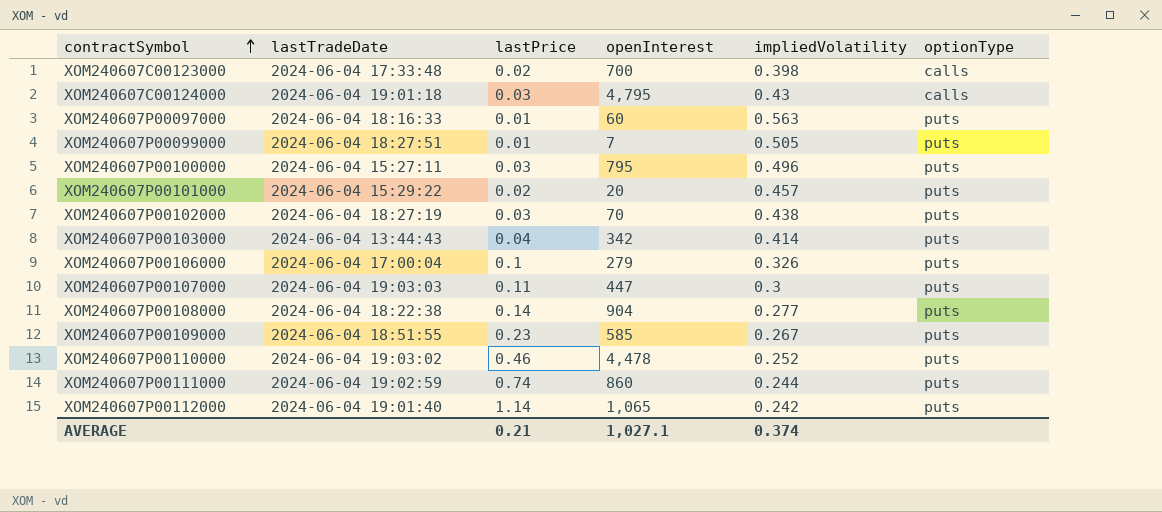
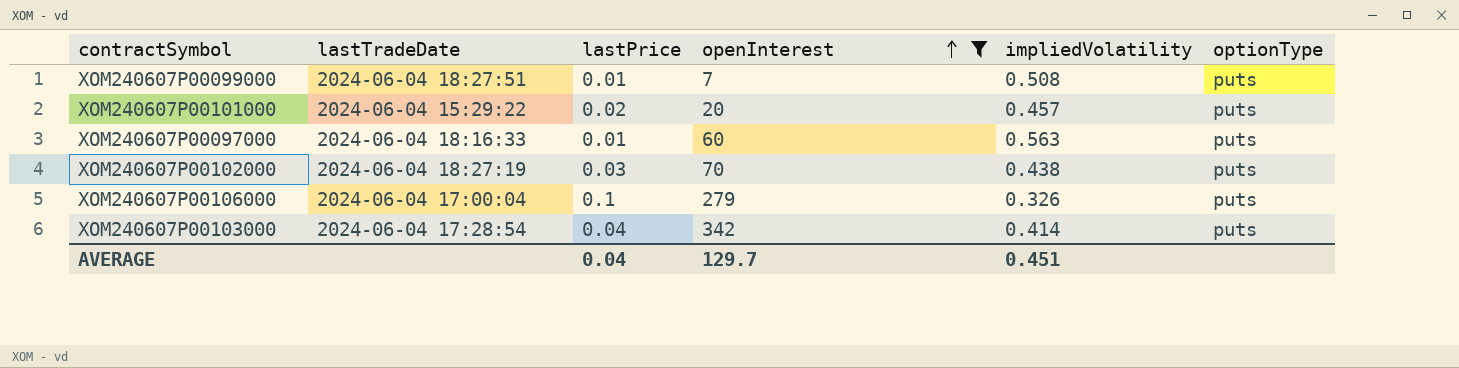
filter: none -> openInterest <= 342
row order: contractSymbol ascending -> openInterest ascending
XOM240607P00099000 | impliedVolatility: 0.505 -> 0.508
XOM240607P00103000 | lastTradeDate: 2024-06-04 13:44:43 -> 2024-06-04 17:28:54
AVERAGE | lastPrice: 0.21 -> 0.04
AVERAGE | openInterest: 1,027.1 -> 129.7
AVERAGE | impliedVolatility: 0.374 -> 0.451

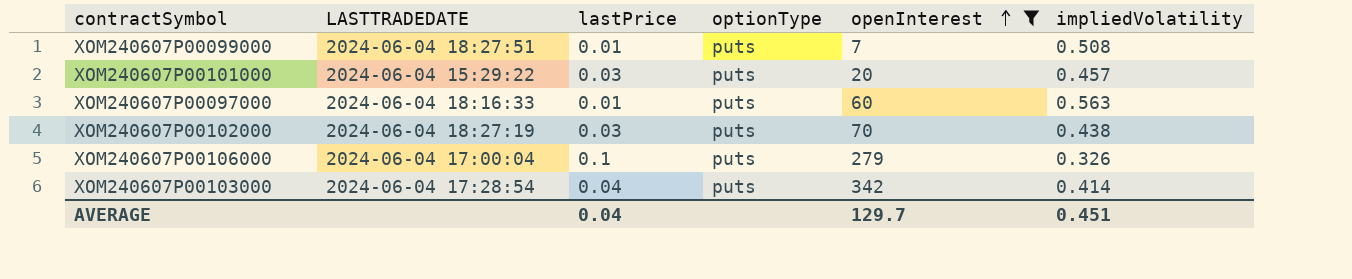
column name: lastTradeDate -> LASTTRADEDATE
column optionType | position: 6 -> 4
XOM240607P00101000 | lastPrice: 0.02 -> 0.03

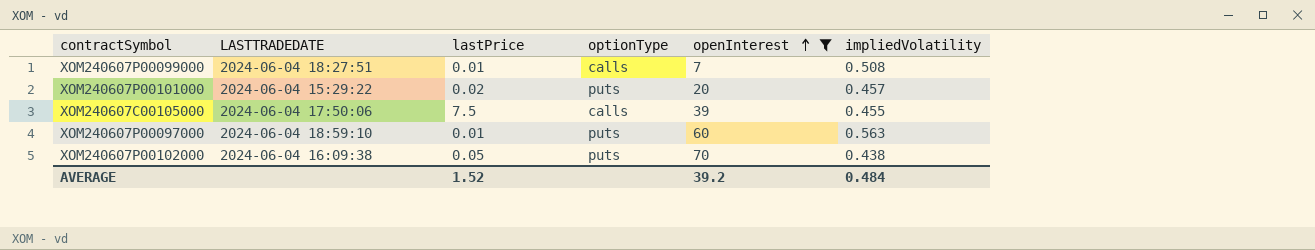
row XOM240607P00106000: 2024-06-04 17:00:04 | 0.1 | puts | 279 | 0.326 -> none
row XOM240607P00103000: 2024-06-04 17:28:54 | 0.04 | puts | 342 | 0.414 -> none
XOM240607P00099000 | optionType: puts -> calls
XOM240607P00101000 | lastPrice: 0.03 -> 0.02
row XOM240607C00105000: none -> 2024-06-04 17:50:06 | 7.5 | calls | 39 | 0.455
XOM240607P00097000 | LASTTRADEDATE: 2024-06-04 18:16:33 -> 2024-06-04 18:59:10
XOM240607P00102000 | LASTTRADEDATE: 2024-06-04 18:27:19 -> 2024-06-04 16:09:38
XOM240607P00102000 | lastPrice: 0.03 -> 0.05
AVERAGE | lastPrice: 0.04 -> 1.52
AVERAGE | openInterest: 129.7 -> 39.2
AVERAGE | impliedVolatility: 0.451 -> 0.484

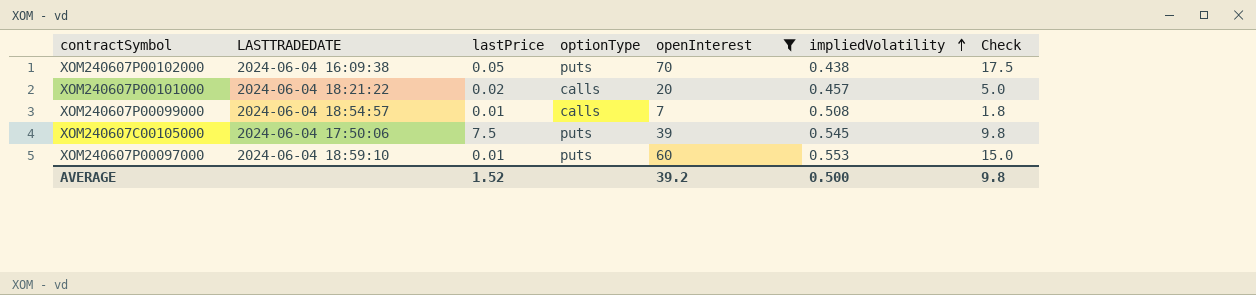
row order: openInterest ascending -> impliedVolatility ascending
column Check | formula: none -> [openInterest] * 0.25
XOM240607P00101000 | LASTTRADEDATE: 2024-06-04 15:29:22 -> 2024-06-04 18:21:22
XOM240607P00101000 | optionType: puts -> calls
XOM240607P00099000 | LASTTRADEDATE: 2024-06-04 18:27:51 -> 2024-06-04 18:54:57
XOM240607C00105000 | optionType: calls -> puts
XOM240607C00105000 | impliedVolatility: 0.455 -> 0.545
XOM240607P00097000 | impliedVolatility: 0.563 -> 0.553
AVERAGE | impliedVolatility: 0.484 -> 0.500

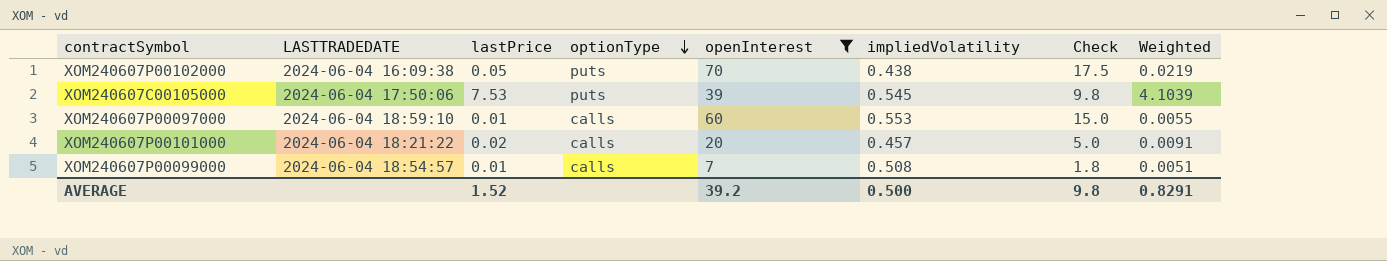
row order: impliedVolatility ascending -> optionType descending
column Weighted | formula: none -> [lastPrice] * [impliedVolatility]
XOM240607C00105000 | lastPrice: 7.5 -> 7.53
XOM240607P00097000 | optionType: puts -> calls

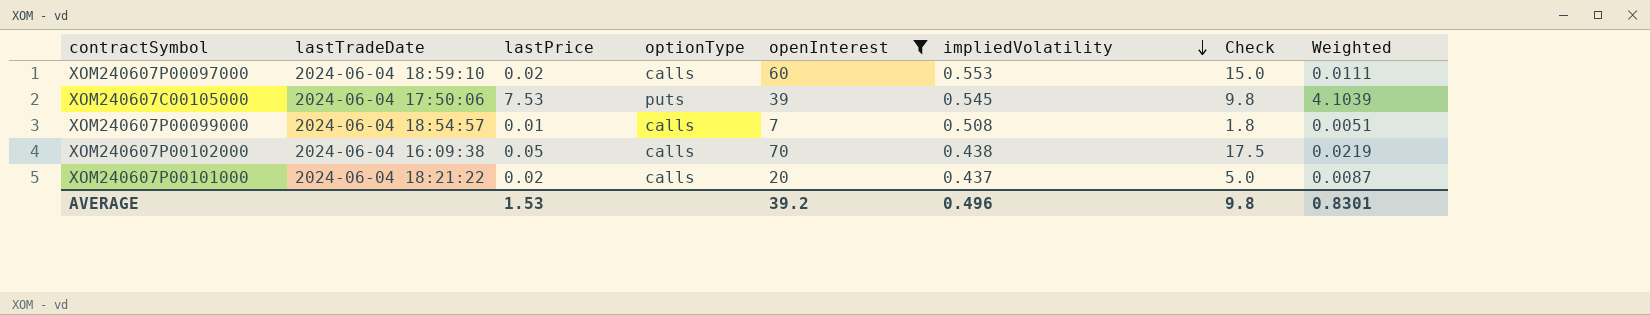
row order: optionType descending -> impliedVolatility descending
column name: LASTTRADEDATE -> lastTradeDate
XOM240607P00097000 | lastPrice: 0.01 -> 0.02
XOM240607P00097000 | Weighted: 0.0055 -> 0.0111
XOM240607P00102000 | optionType: puts -> calls
XOM240607P00101000 | impliedVolatility: 0.457 -> 0.437
XOM240607P00101000 | Weighted: 0.0091 -> 0.0087
AVERAGE | lastPrice: 1.52 -> 1.53
AVERAGE | impliedVolatility: 0.500 -> 0.496
AVERAGE | Weighted: 0.8291 -> 0.8301

